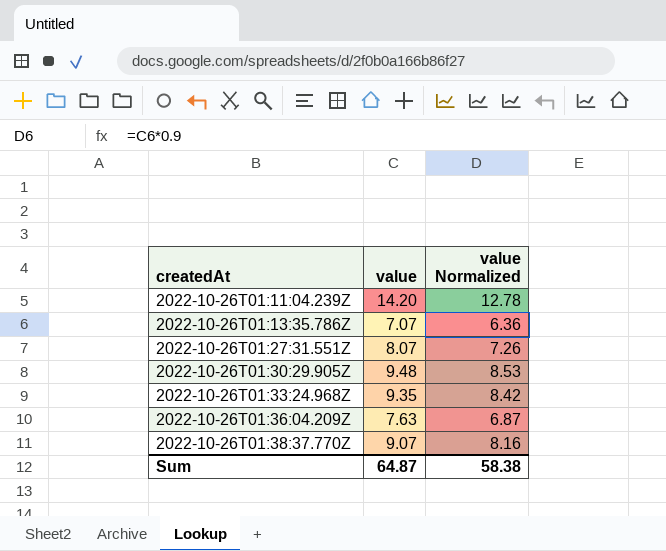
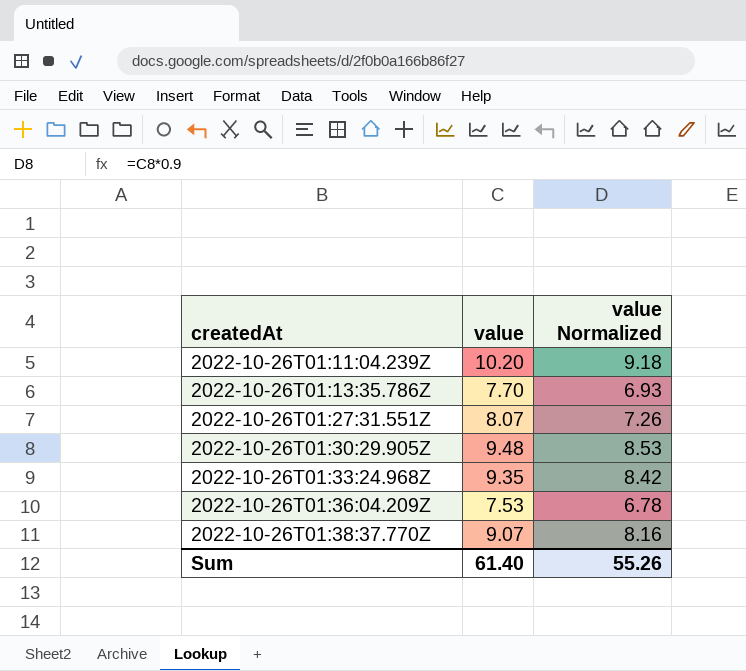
2022-10-26T01:11:04.239Z | value: 14.20 -> 10.20
2022-10-26T01:11:04.239Z | value Normalized: 12.78 -> 9.18
2022-10-26T01:13:35.786Z | value: 7.07 -> 7.70
2022-10-26T01:13:35.786Z | value Normalized: 6.36 -> 6.93
2022-10-26T01:36:04.209Z | value: 7.63 -> 7.53
2022-10-26T01:36:04.209Z | value Normalized: 6.87 -> 6.78
Sum | value: 64.87 -> 61.40
Sum | value Normalized: 58.38 -> 55.26

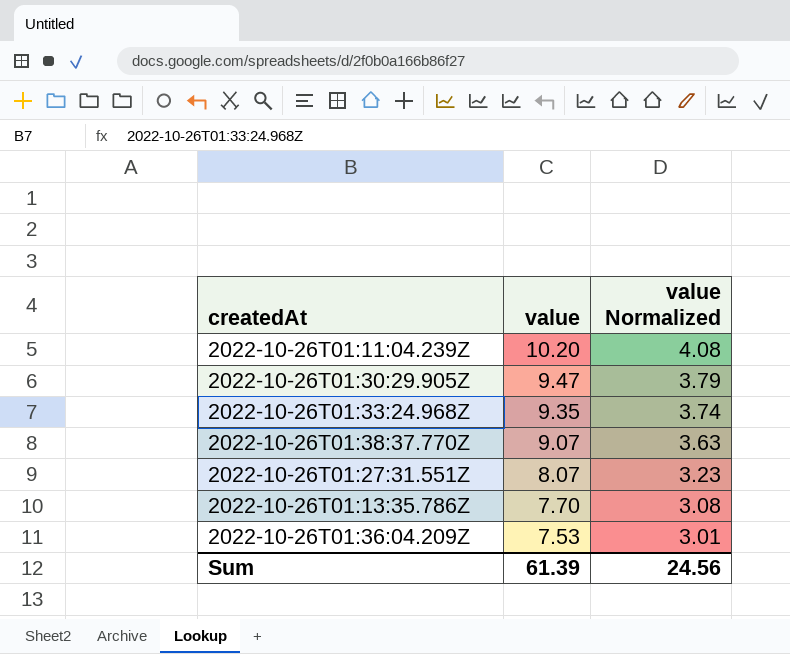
row order: createdAt ascending -> value descending
column value Normalized | formula: [value] * 0.9 -> [value] * 0.4
2022-10-26T01:30:29.905Z | value: 9.48 -> 9.47
Sum | value: 61.40 -> 61.39
Sum | value Normalized: 55.26 -> 24.56

